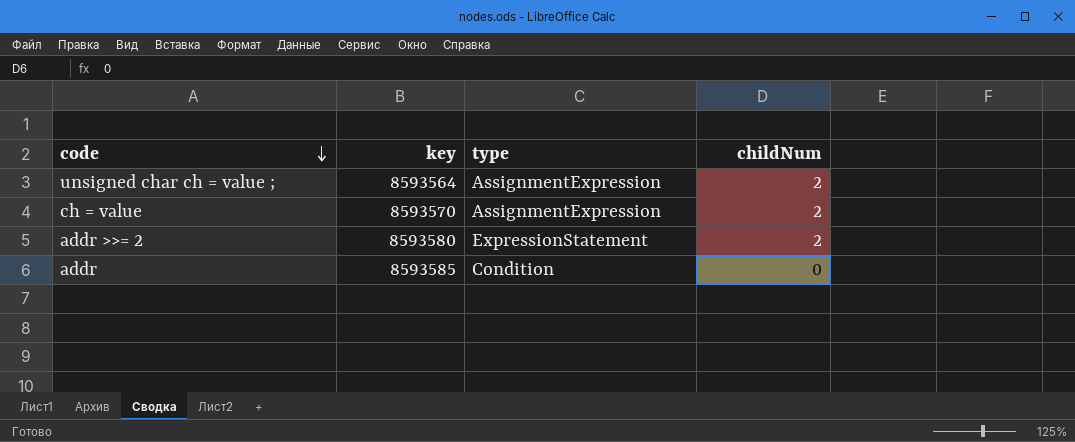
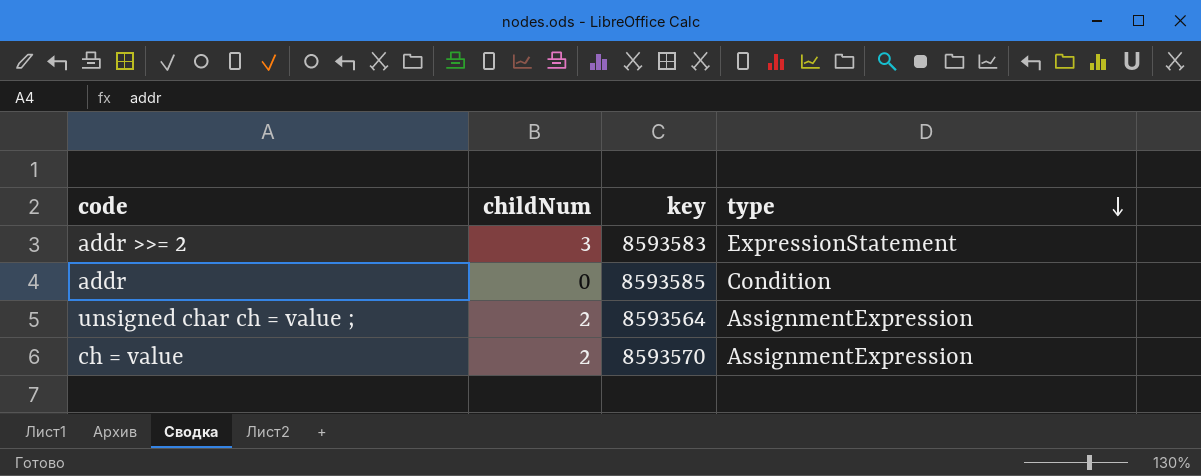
row order: code descending -> type descending
column childNum | position: 4 -> 2
addr >>= 2 | childNum: 2 -> 3
addr >>= 2 | key: 8593580 -> 8593583

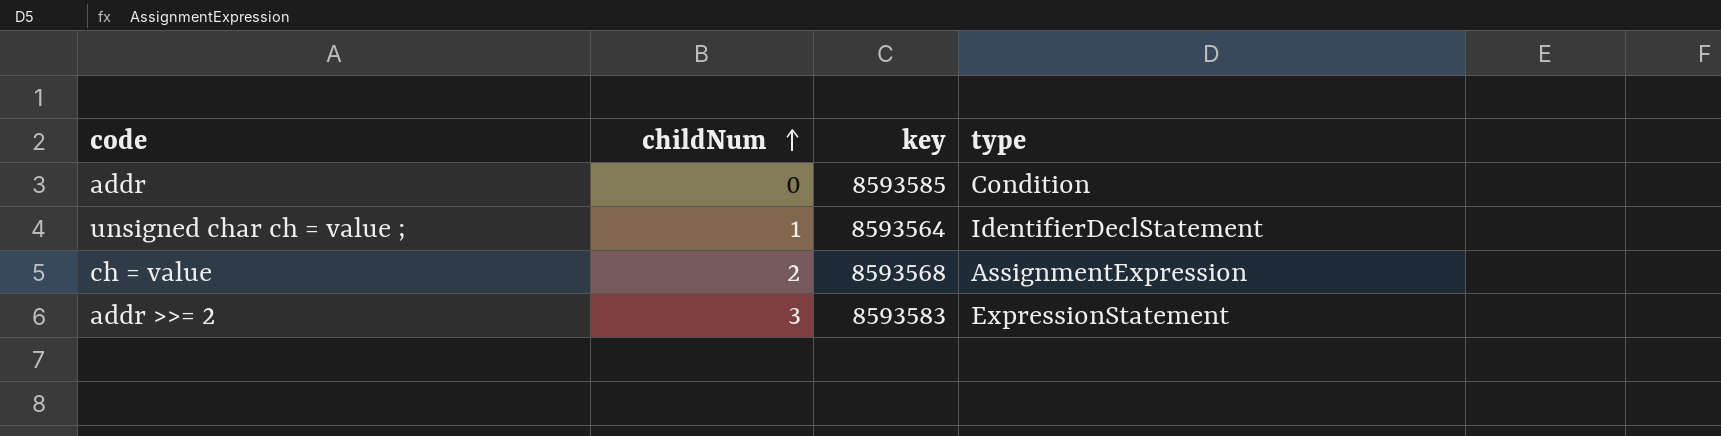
row order: type descending -> childNum ascending
unsigned char ch = value ; | childNum: 2 -> 1
unsigned char ch = value ; | type: AssignmentExpression -> IdentifierDeclStatement
ch = value | key: 8593570 -> 8593568

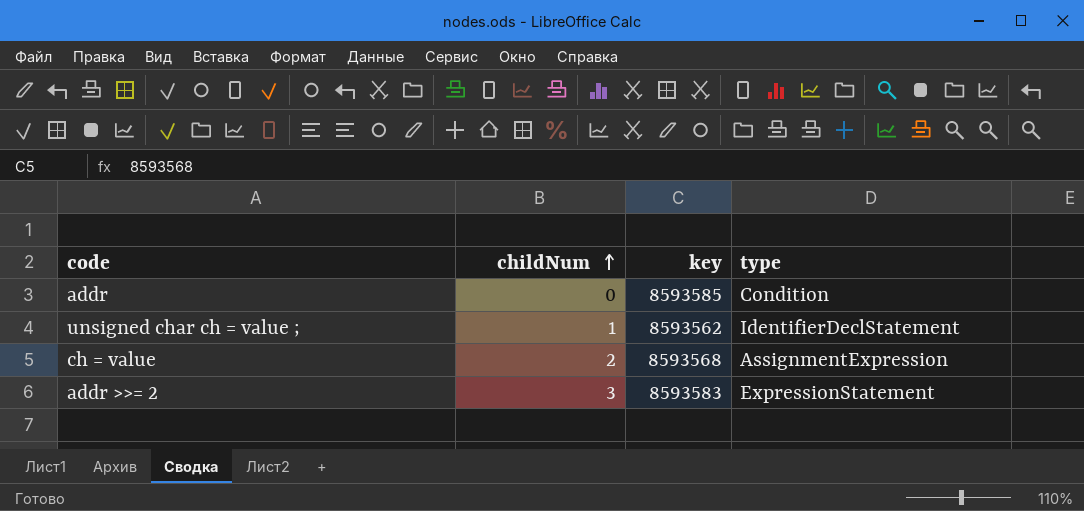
unsigned char ch = value ; | key: 8593564 -> 8593562

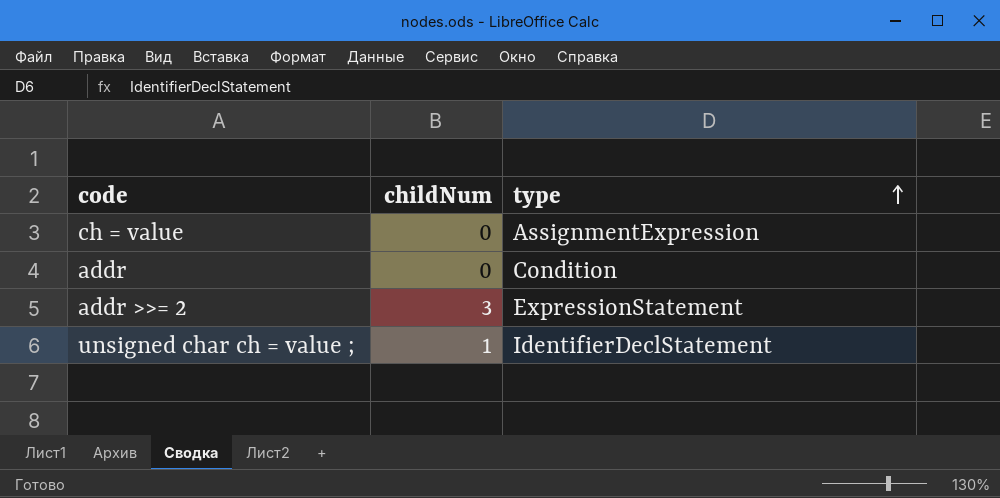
row order: childNum ascending -> type ascending
column key | position: 3 -> none
ch = value | childNum: 2 -> 0

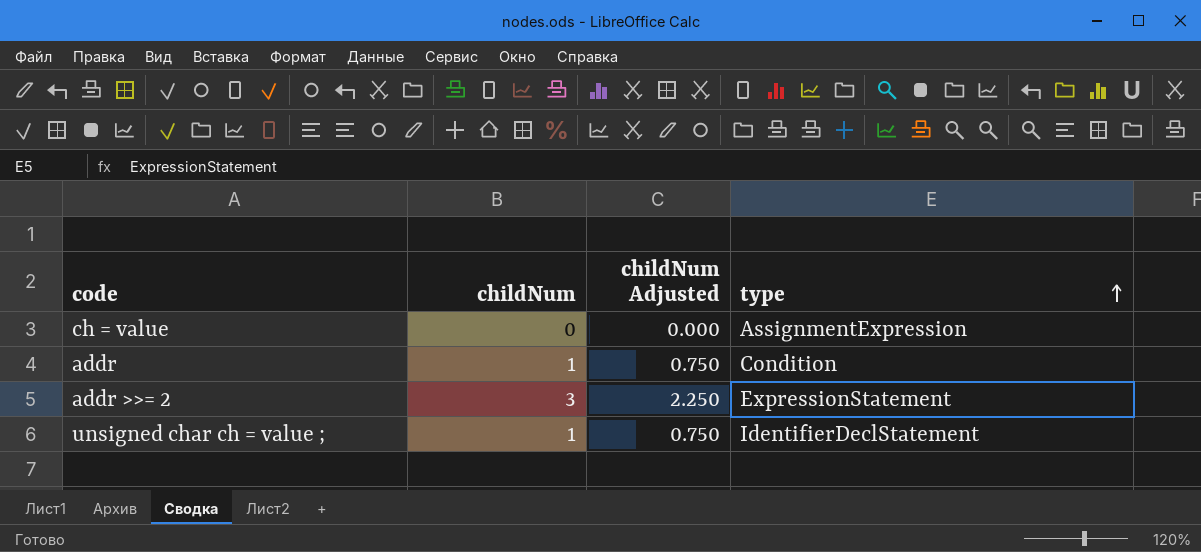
column childNum Adjusted | formula: none -> [childNum] * 0.75
addr | childNum: 0 -> 1

